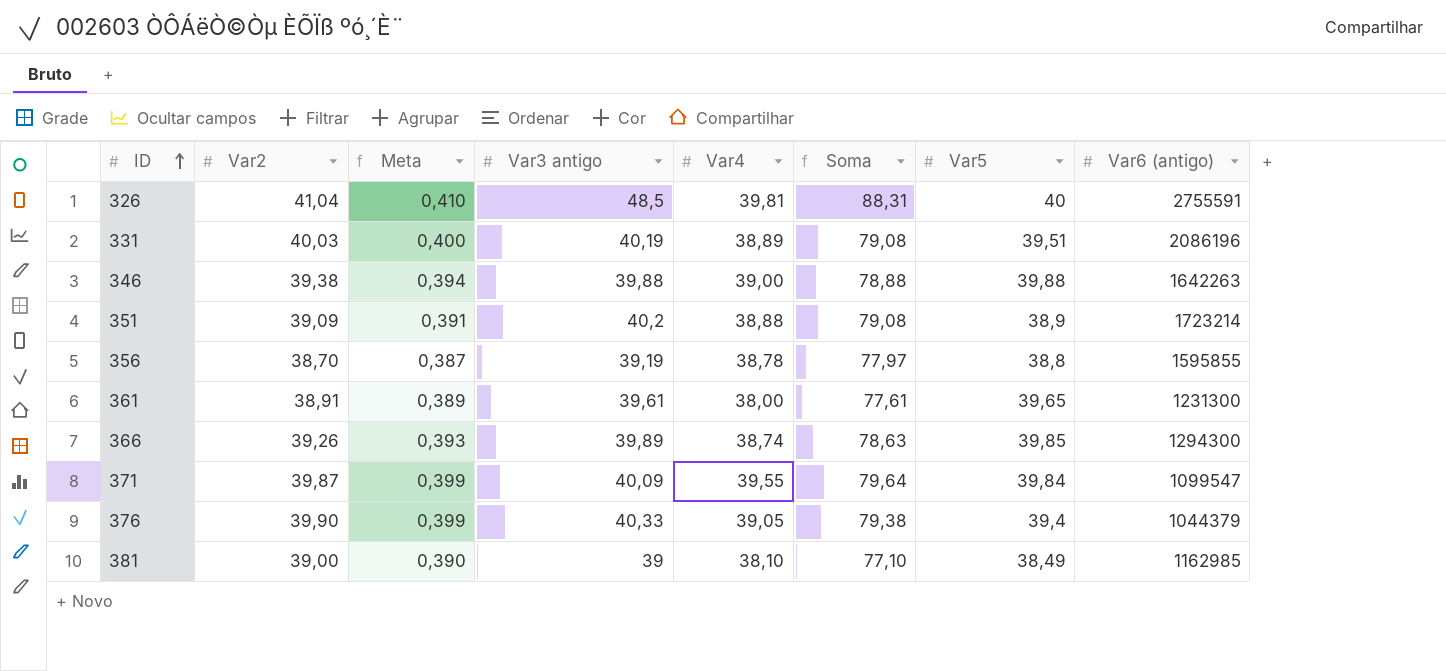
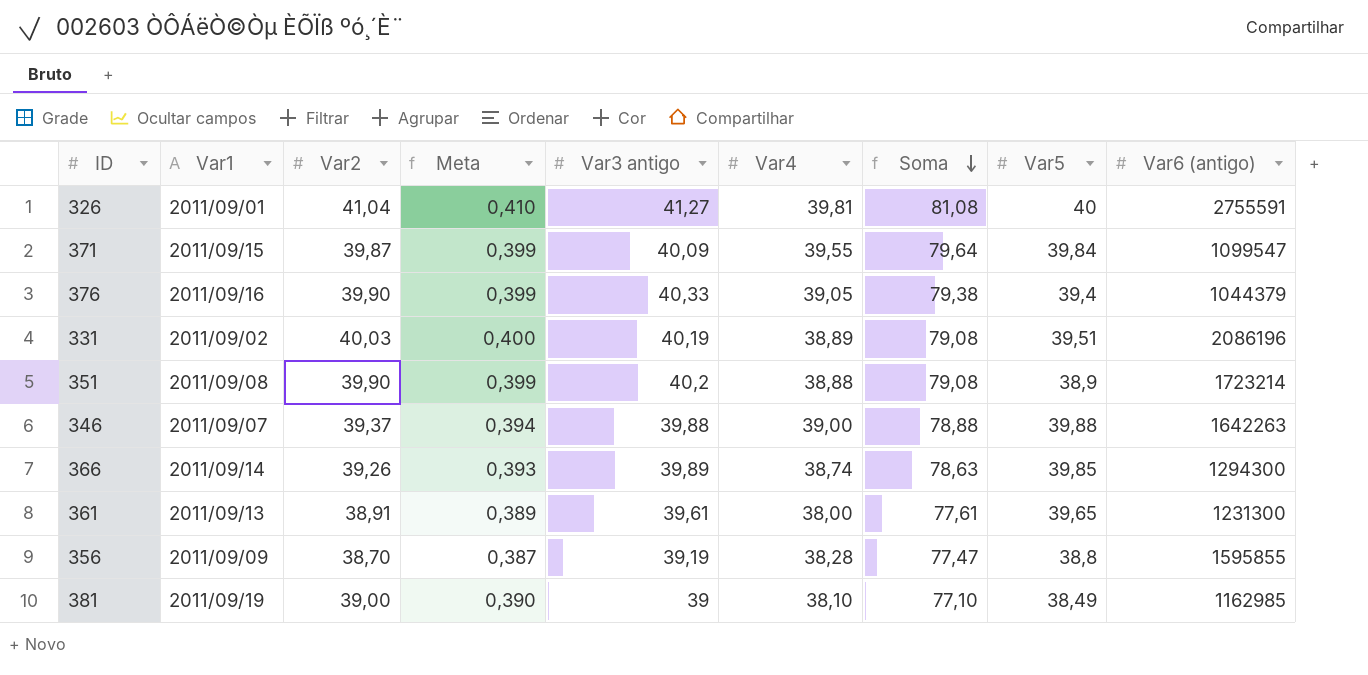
row order: ID ascending -> Soma descending
column Var1 | position: none -> 2
326 | Var3 antigo: 48,5 -> 41,27
326 | Soma: 88,31 -> 81,08
351 | Var2: 39,09 -> 39,90
351 | Meta: 0,391 -> 0,399
346 | Var2: 39,38 -> 39,37
356 | Var4: 38,78 -> 38,28
356 | Soma: 77,97 -> 77,47

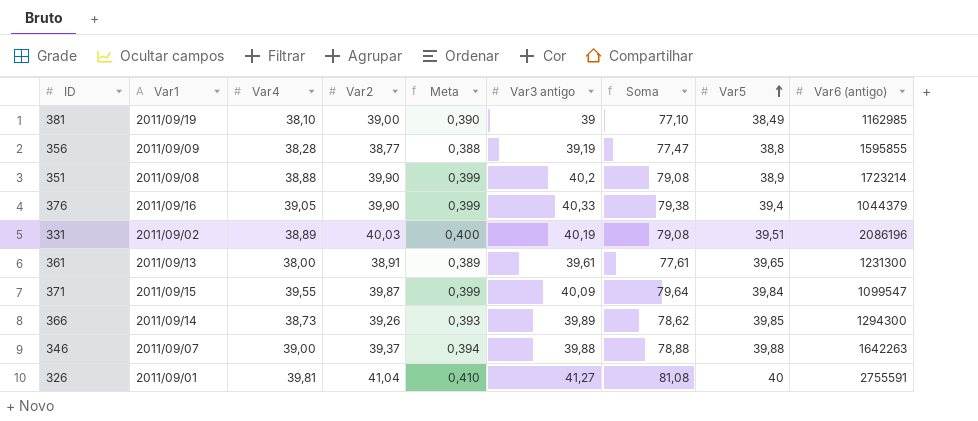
row order: Soma descending -> Var5 ascending
column Var4 | position: 6 -> 3
356 | Var2: 38,70 -> 38,77
356 | Meta: 0,387 -> 0,388
366 | Var4: 38,74 -> 38,73
366 | Soma: 78,63 -> 78,62

